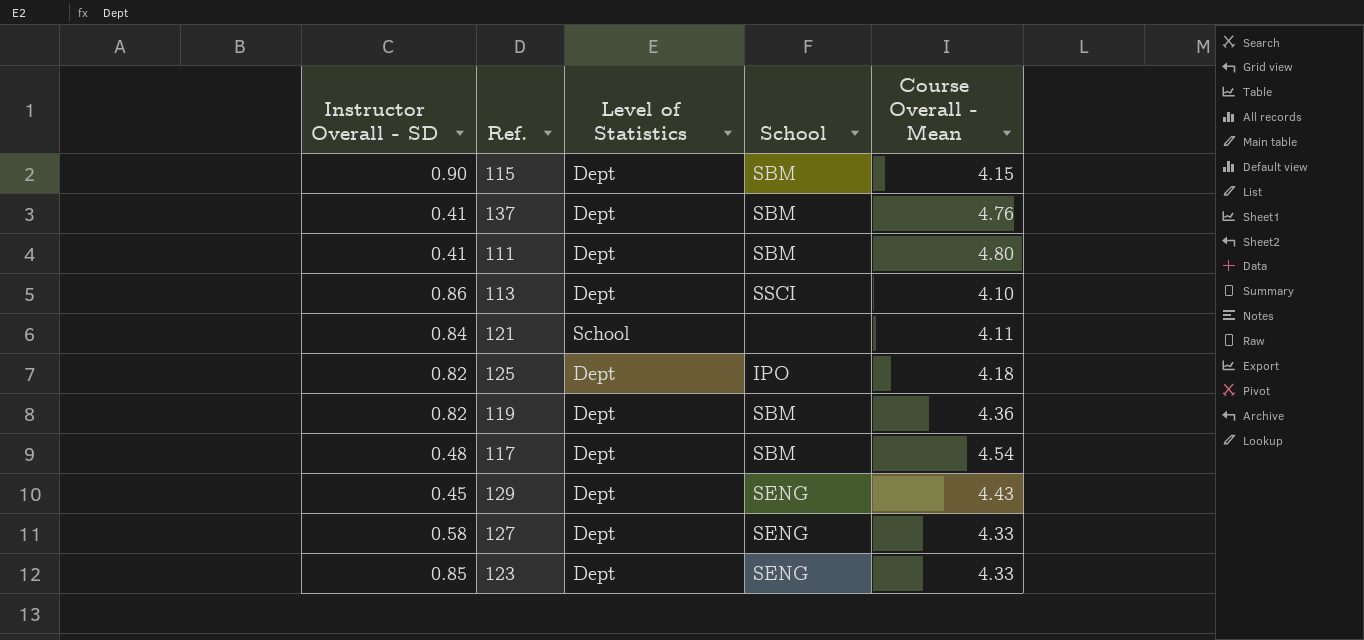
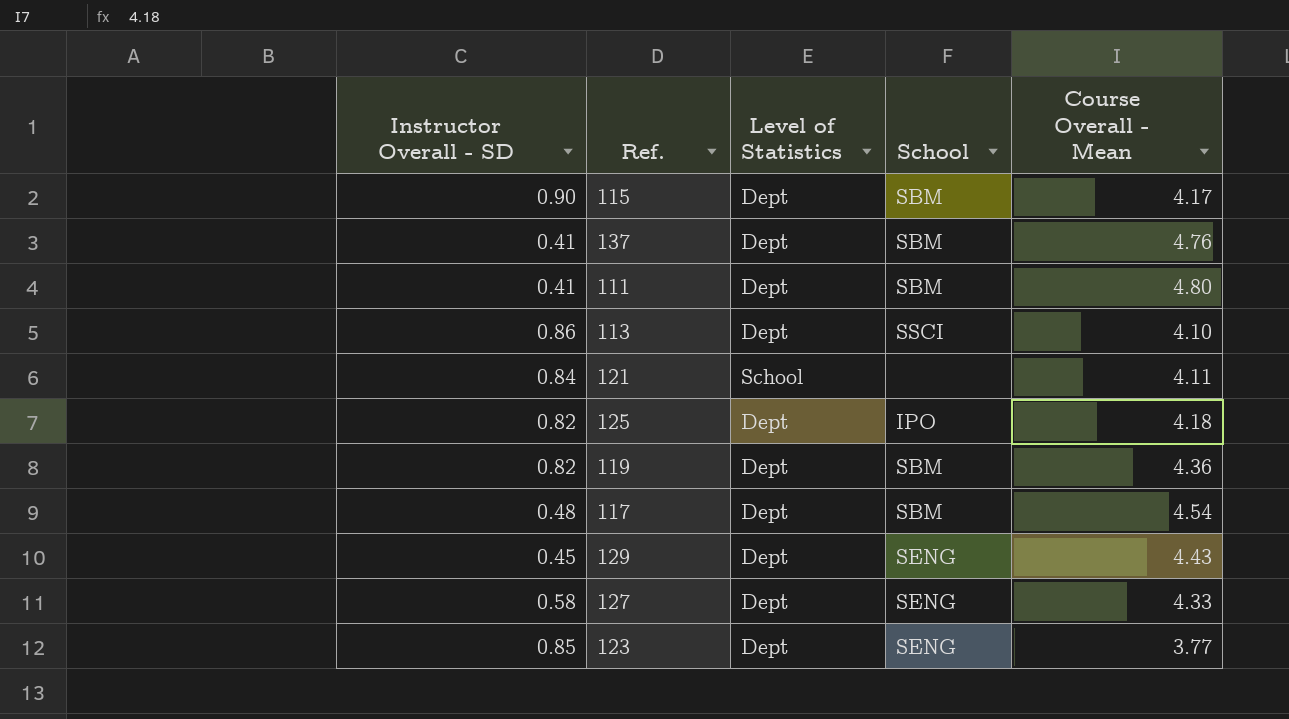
115 | Course Overall - Mean: 4.15 -> 4.17
123 | Course Overall - Mean: 4.33 -> 3.77

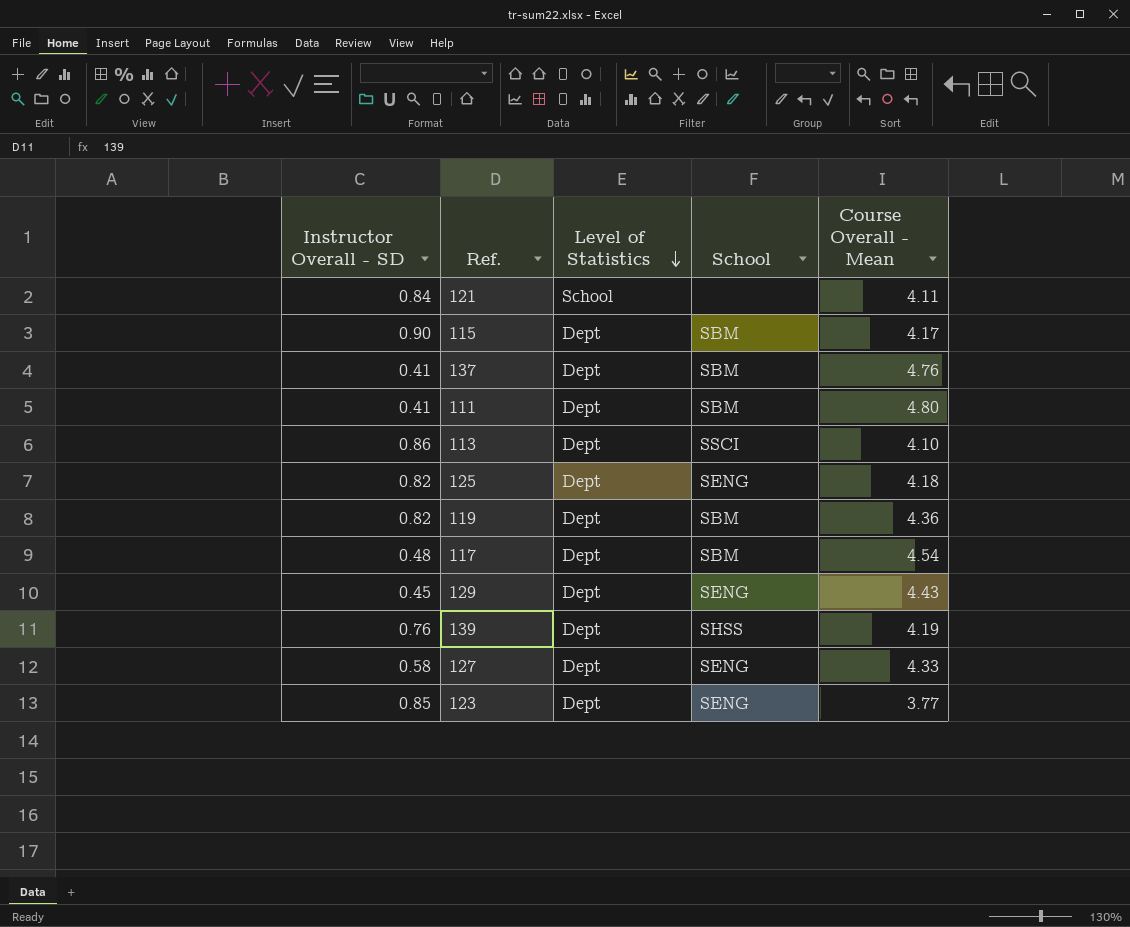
row order: none -> Level of Statistics descending
125 | School: IPO -> SENG
row 139: none -> 0.76 | Dept | SHSS | 4.19

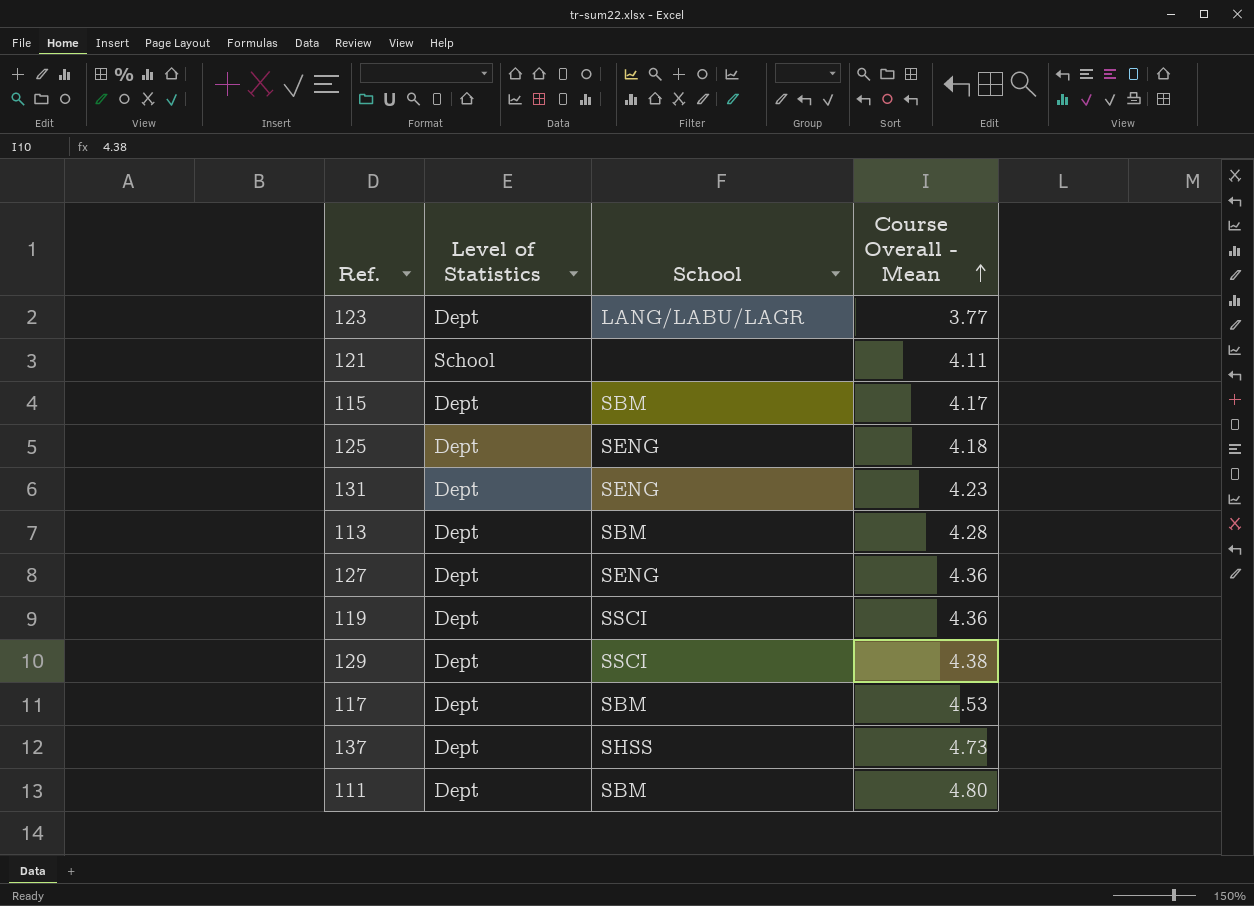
row order: Level of Statistics descending -> Course Overall - Mean ascending
column Instructor Overall - SD | position: 1 -> none
row 139: 0.76 | Dept | SHSS | 4.19 -> none
123 | School: SENG -> LANG/LABU/LAGR
row 131: none -> Dept | SENG | 4.23
113 | School: SSCI -> SBM
113 | Course Overall - Mean: 4.10 -> 4.28
127 | Course Overall - Mean: 4.33 -> 4.36
119 | School: SBM -> SSCI
129 | School: SENG -> SSCI
129 | Course Overall - Mean: 4.43 -> 4.38
117 | Course Overall - Mean: 4.54 -> 4.53
137 | School: SBM -> SHSS
137 | Course Overall - Mean: 4.76 -> 4.73

